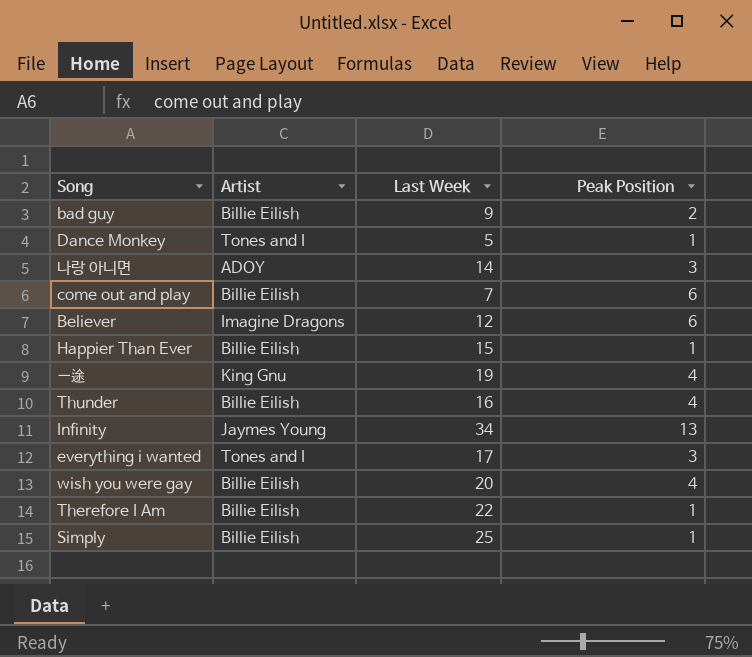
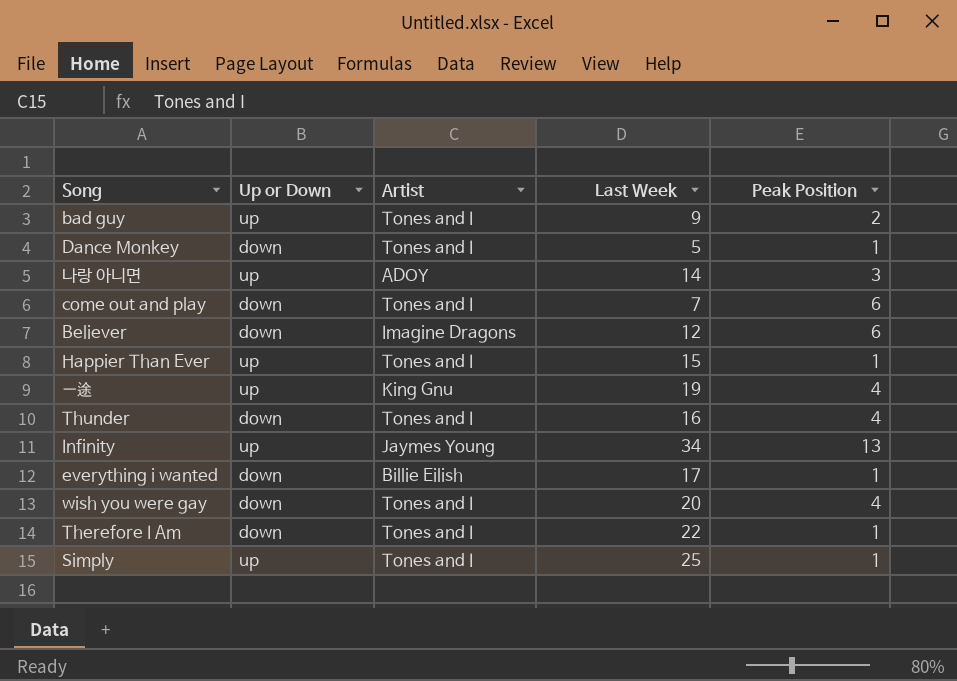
column Up or Down | position: none -> 2
bad guy | Artist: Billie Eilish -> Tones and I
come out and play | Artist: Billie Eilish -> Tones and I
Happier Than Ever | Artist: Billie Eilish -> Tones and I
Thunder | Artist: Billie Eilish -> Tones and I
everything i wanted | Artist: Tones and I -> Billie Eilish
everything i wanted | Peak Position: 3 -> 1
wish you were gay | Artist: Billie Eilish -> Tones and I
Therefore I Am | Artist: Billie Eilish -> Tones and I
Simply | Artist: Billie Eilish -> Tones and I

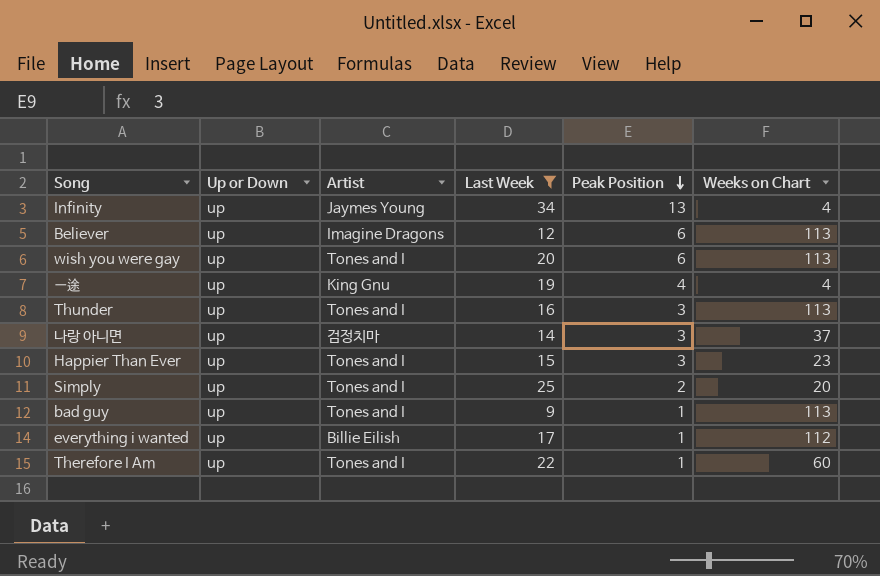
filter: none -> Last Week >= 9
row order: none -> Peak Position descending
column Weeks on Chart | position: none -> 6
Believer | Up or Down: down -> up
wish you were gay | Up or Down: down -> up
wish you were gay | Peak Position: 4 -> 6
Thunder | Up or Down: down -> up
Thunder | Peak Position: 4 -> 3
나랑 아니면 | Artist: ADOY -> 검정치마
Happier Than Ever | Peak Position: 1 -> 3
Simply | Peak Position: 1 -> 2
bad guy | Peak Position: 2 -> 1
everything i wanted | Up or Down: down -> up
Therefore I Am | Up or Down: down -> up

